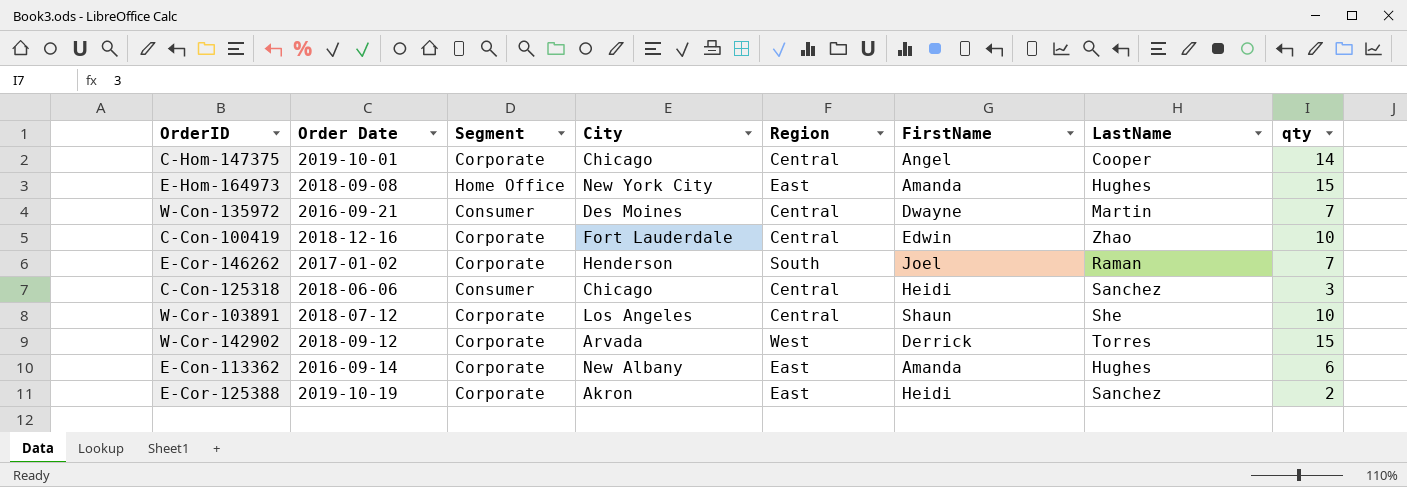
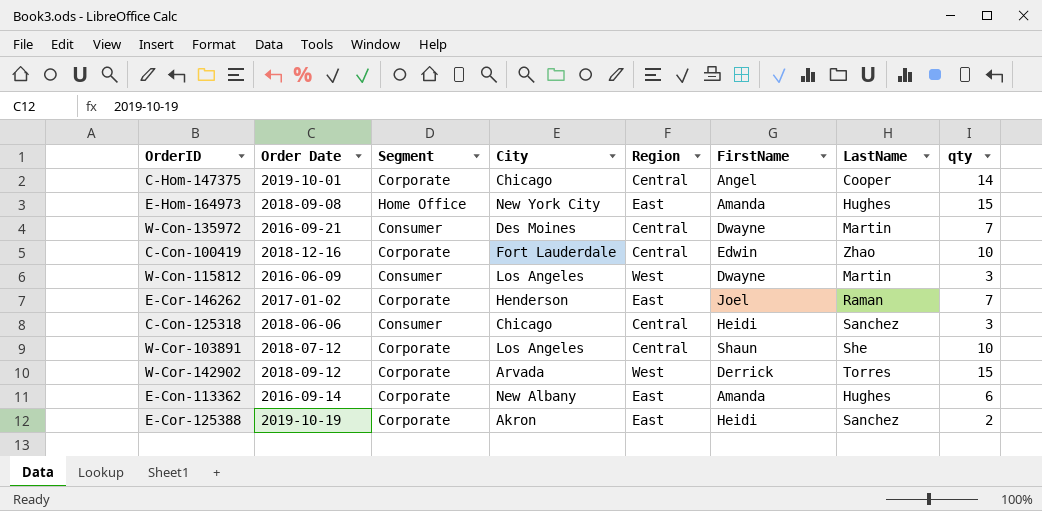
row W-Con-115812: none -> 2016-06-09 | Consumer | Los Angeles | West | Dwayne | Martin | 3
E-Cor-146262 | Region: South -> East

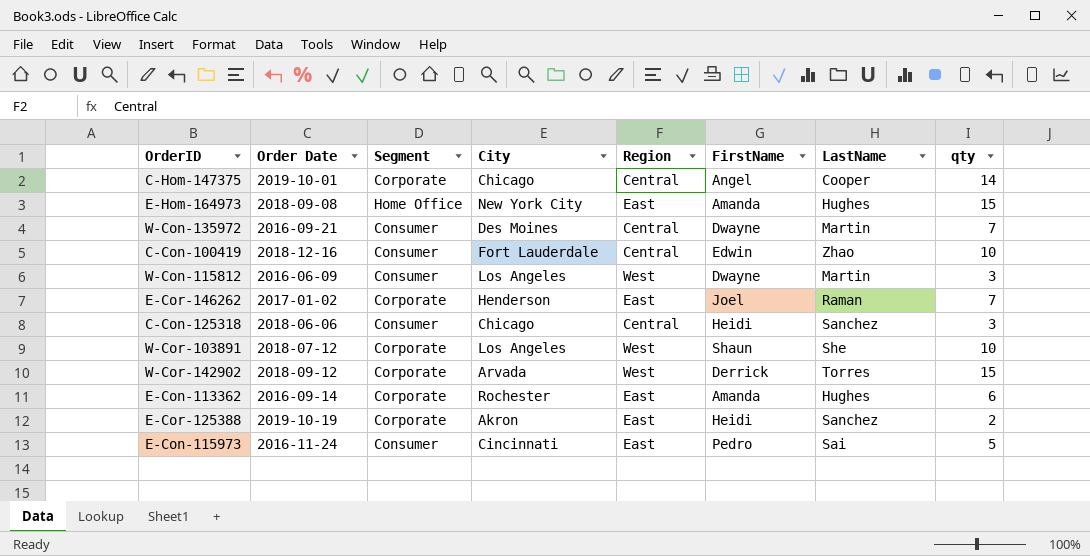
C-Con-100419 | Segment: Corporate -> Consumer
W-Cor-103891 | Region: Central -> West
E-Con-113362 | City: New Albany -> Rochester
row E-Con-115973: none -> 2016-11-24 | Consumer | Cincinnati | East | Pedro | Sai | 5

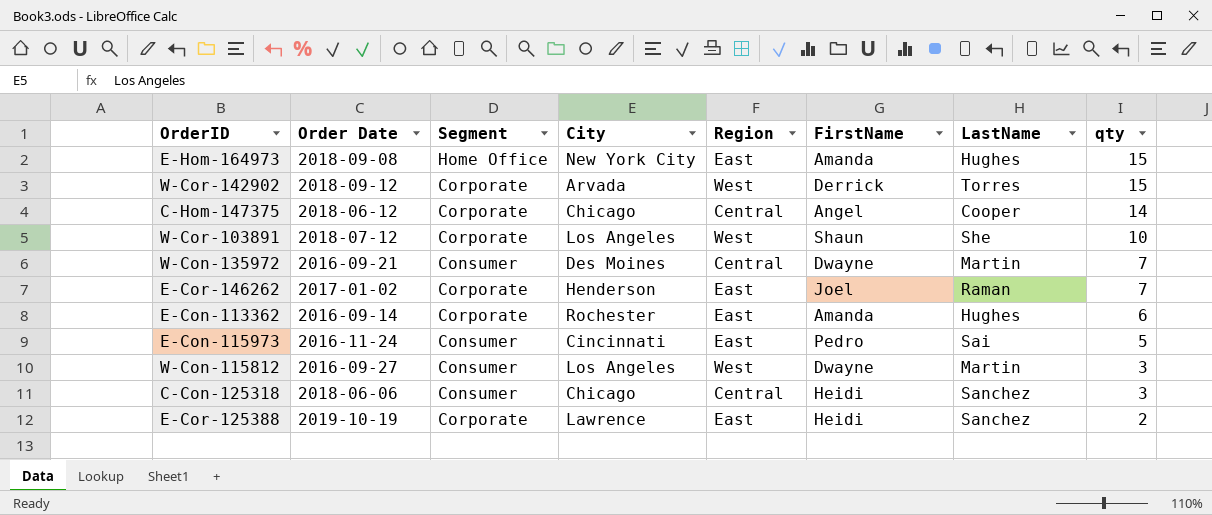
row order: none -> qty descending
row C-Con-100419: 2018-12-16 | Consumer | Fort Lauderdale | Central | Edwin | Zhao | 10 -> none
C-Hom-147375 | Order Date: 2019-10-01 -> 2018-06-12
W-Con-115812 | Order Date: 2016-06-09 -> 2016-09-27
E-Cor-125388 | City: Akron -> Lawrence

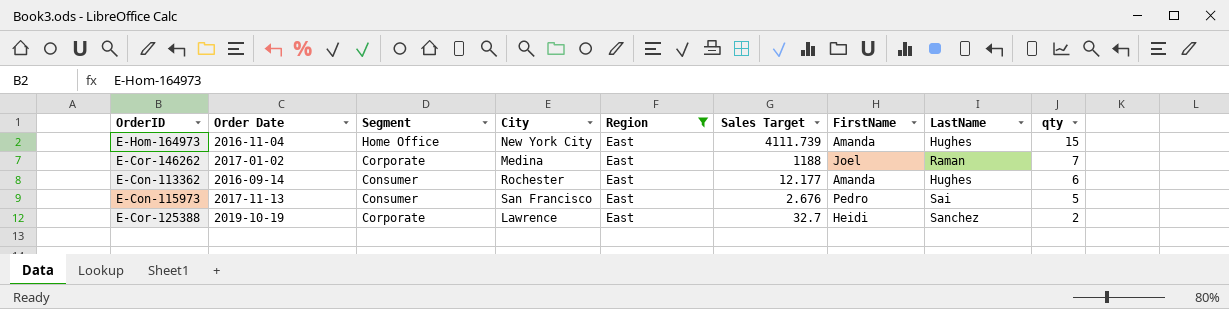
filter: none -> Region = East
column Sales Target | position: none -> 6
E-Hom-164973 | Order Date: 2018-09-08 -> 2016-11-04
E-Cor-146262 | City: Henderson -> Medina
E-Con-113362 | Segment: Corporate -> Consumer
E-Con-115973 | Order Date: 2016-11-24 -> 2017-11-13
E-Con-115973 | City: Cincinnati -> San Francisco

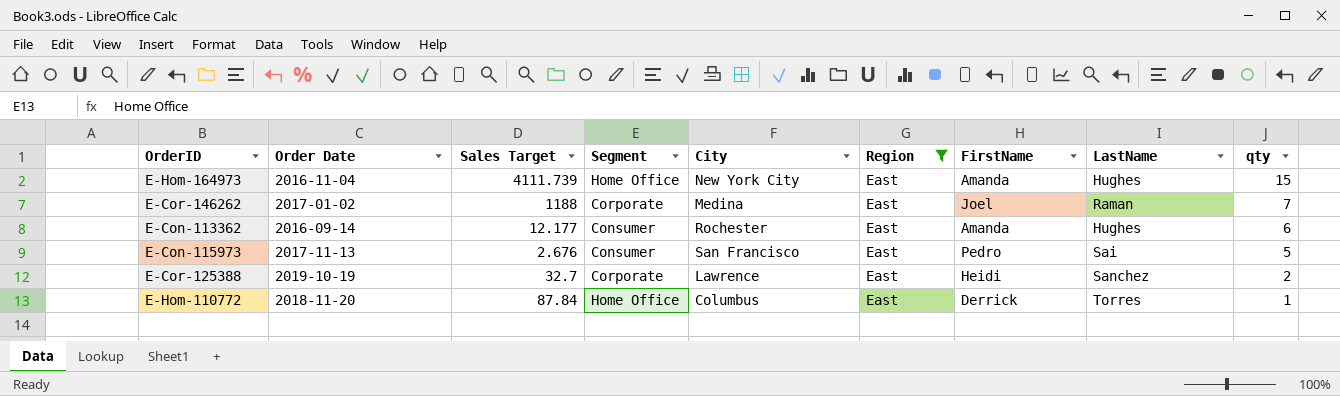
column Sales Target | position: 6 -> 3
row E-Hom-110772: none -> 2018-11-20 | 87.84 | Home Office | Columbus | East | Derrick | Torres | 1

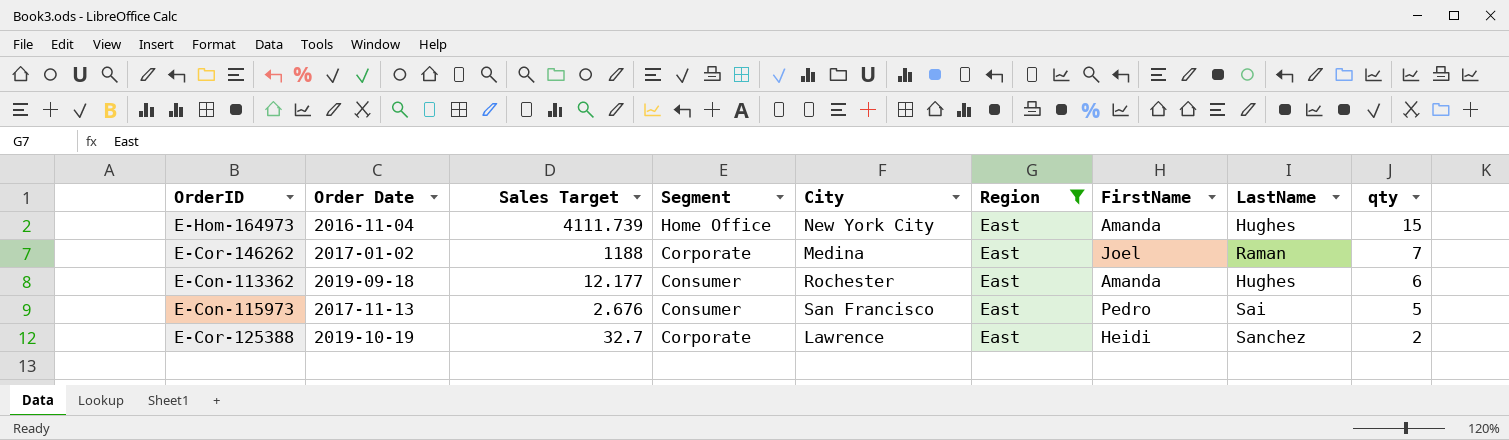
row E-Hom-110772: 2018-11-20 | 87.84 | Home Office | Columbus | East | Derrick | Torres | 1 -> none
E-Con-113362 | Order Date: 2016-09-14 -> 2019-09-18

